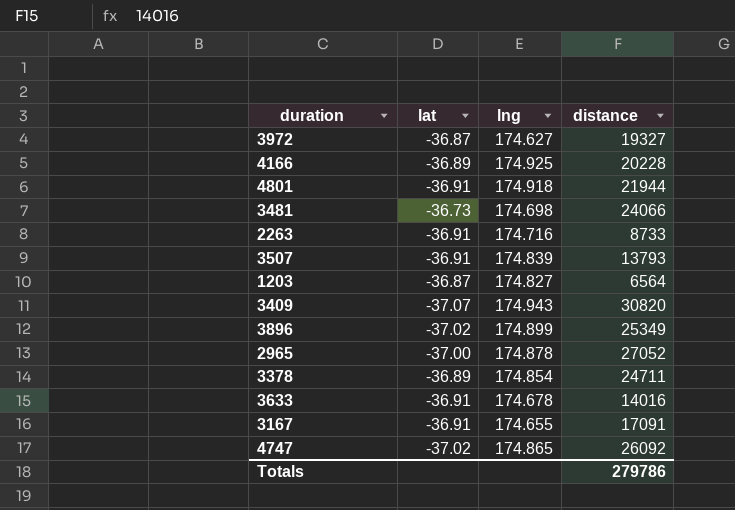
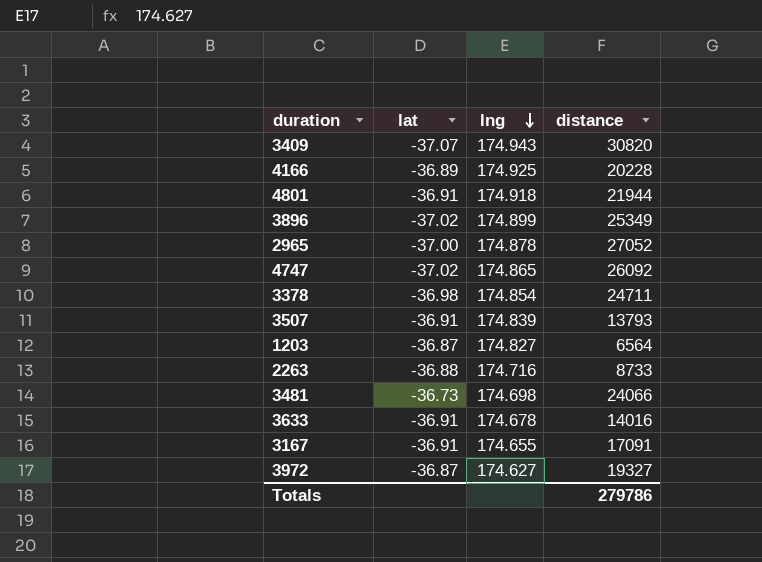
row order: none -> lng descending
3378 | lat: -36.89 -> -36.98
2263 | lat: -36.91 -> -36.88

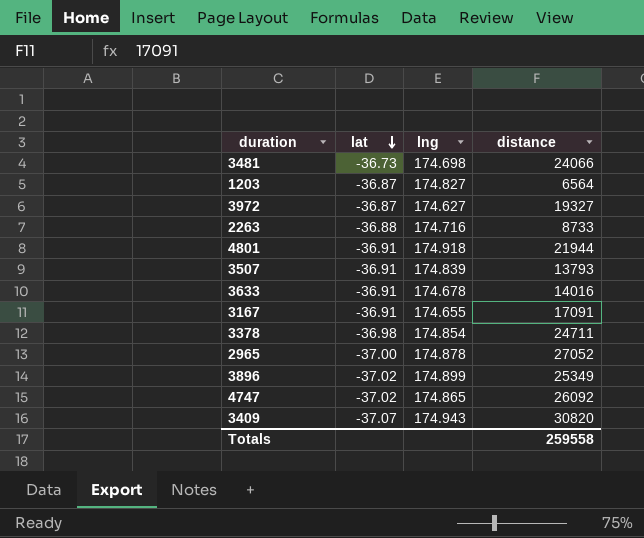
row order: lng descending -> lat descending
row 4166: -36.89 | 174.925 | 20228 -> none
Totals | distance: 279786 -> 259558

